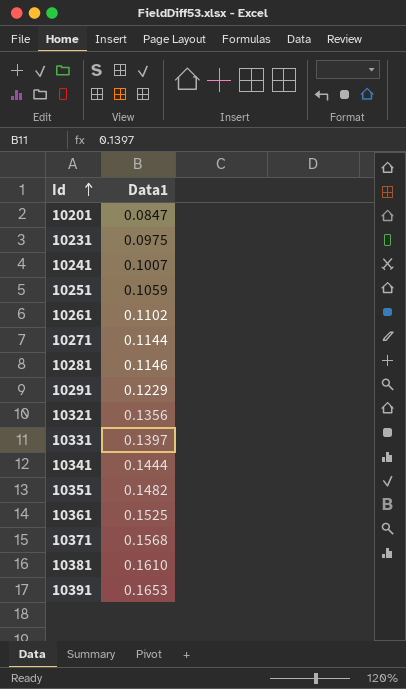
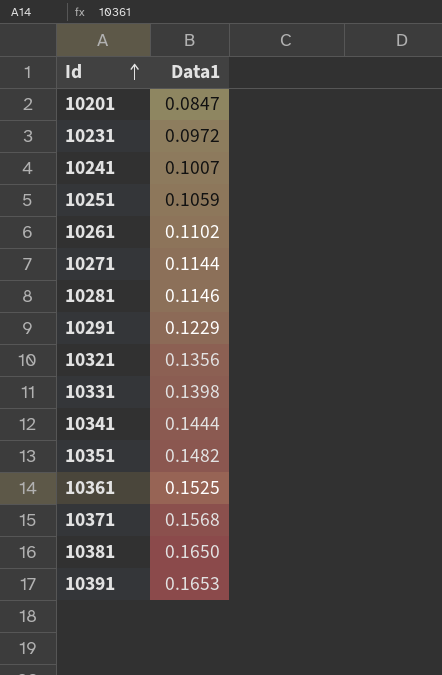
10231 | Data1: 0.0975 -> 0.0972
10331 | Data1: 0.1397 -> 0.1398
10381 | Data1: 0.1610 -> 0.1650

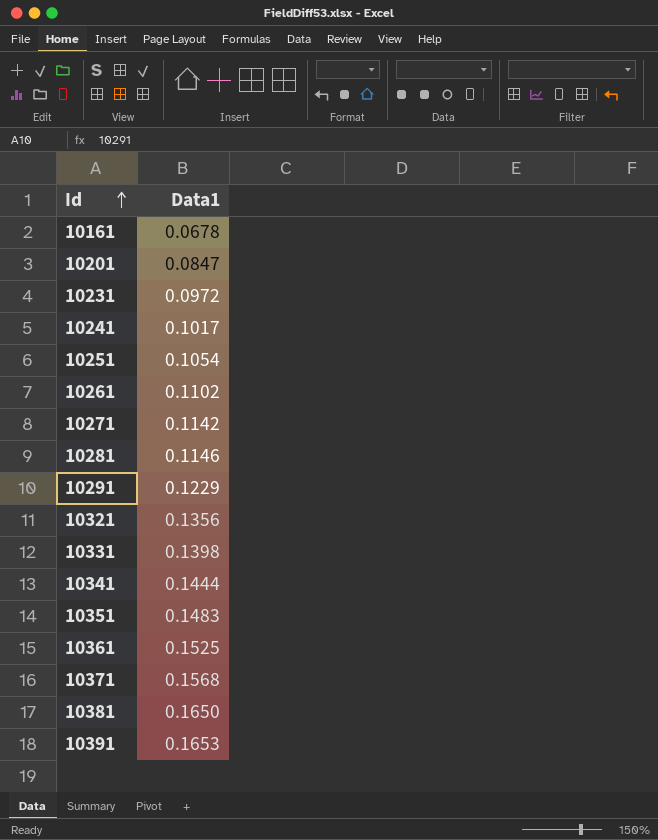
row 10161: none -> 0.0678
10241 | Data1: 0.1007 -> 0.1017
10251 | Data1: 0.1059 -> 0.1054
10271 | Data1: 0.1144 -> 0.1142
10351 | Data1: 0.1482 -> 0.1483

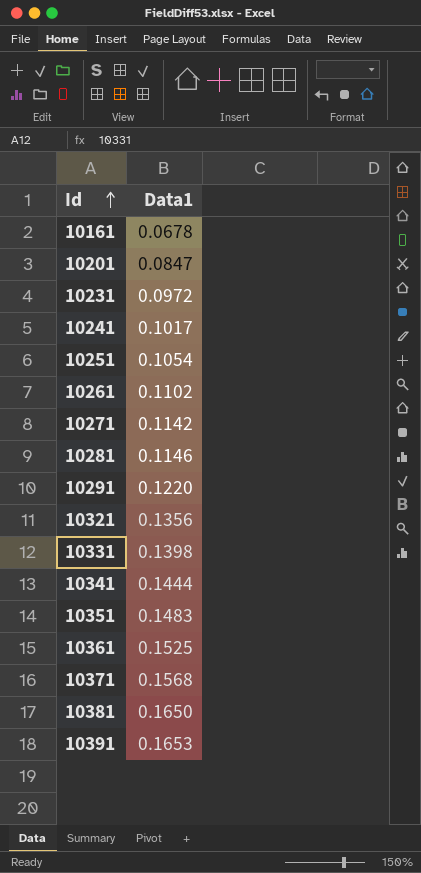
10291 | Data1: 0.1229 -> 0.1220

